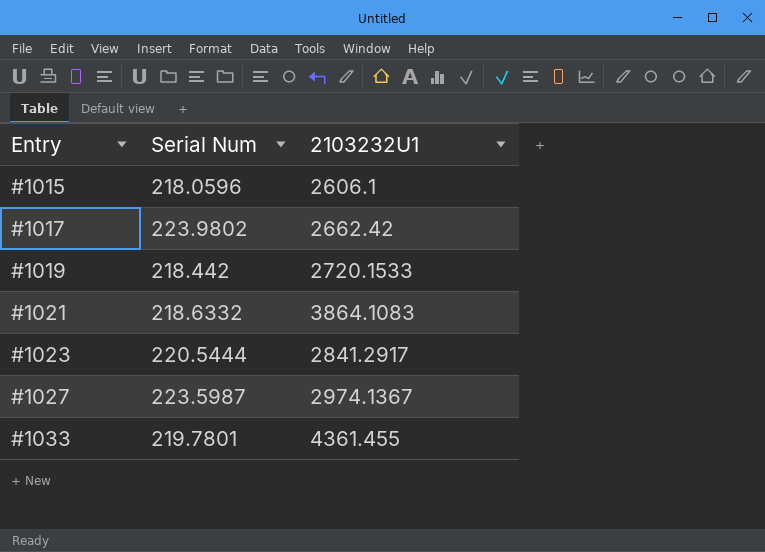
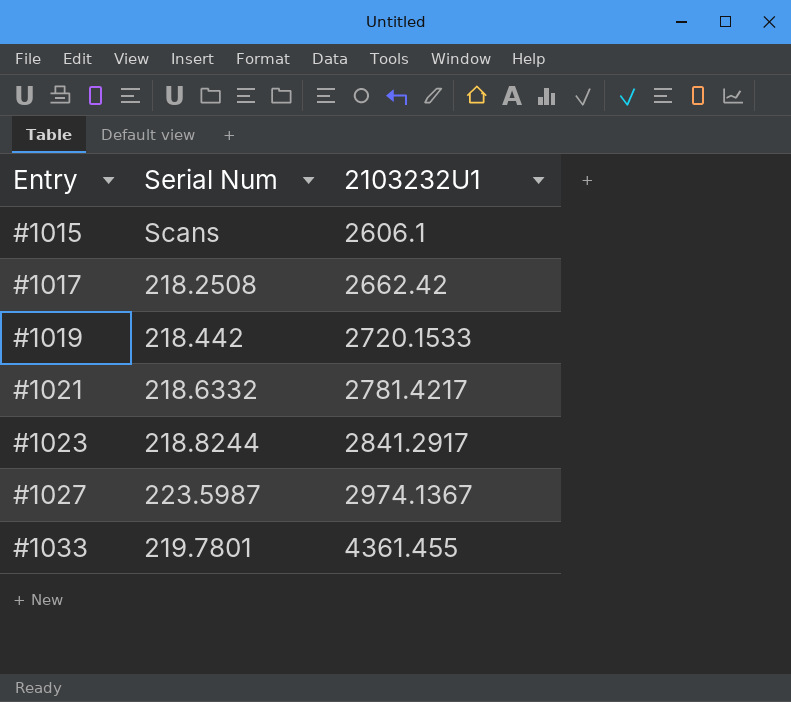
#1015 | Serial Num: 218.0596 -> Scans
#1017 | Serial Num: 223.9802 -> 218.2508
#1021 | 2103232U1: 3864.1083 -> 2781.4217
#1023 | Serial Num: 220.5444 -> 218.8244

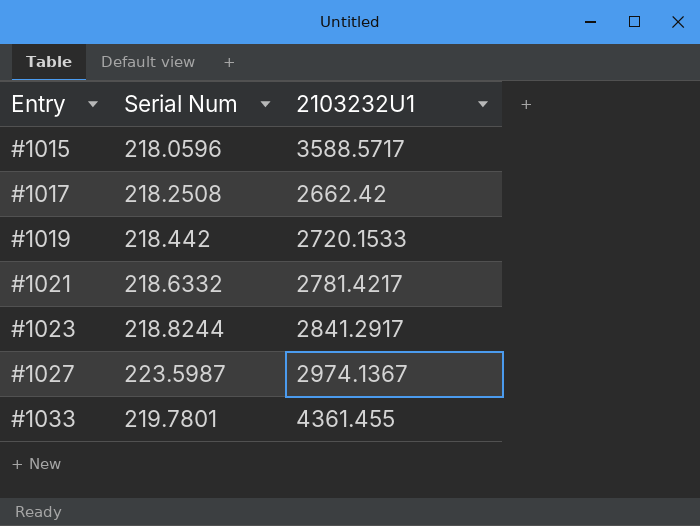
#1015 | Serial Num: Scans -> 218.0596
#1015 | 2103232U1: 2606.1 -> 3588.5717

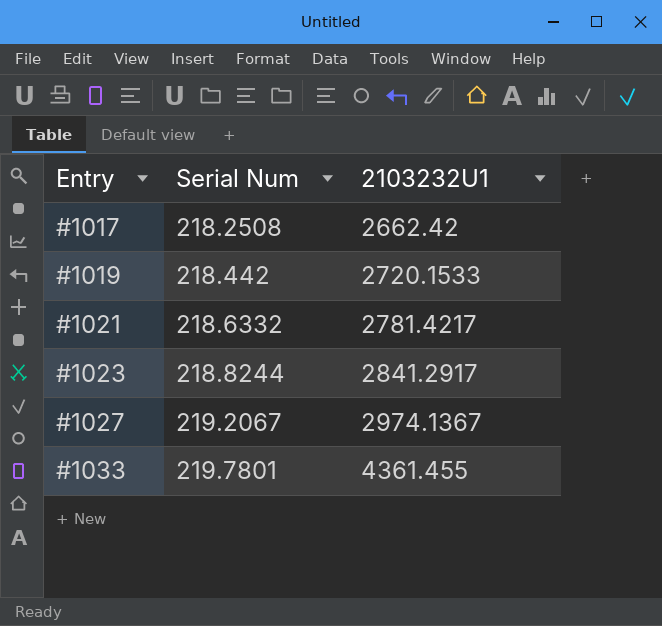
row #1015: 218.0596 | 3588.5717 -> none
#1027 | Serial Num: 223.5987 -> 219.2067

